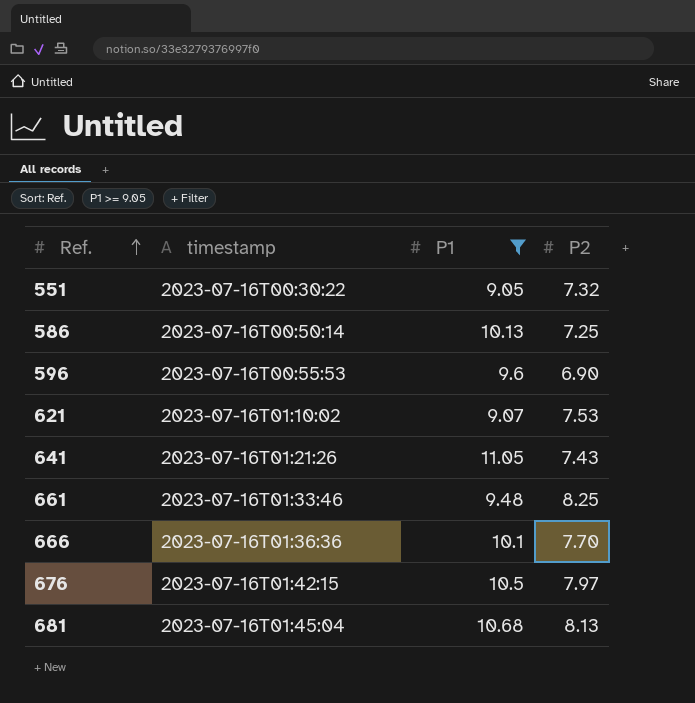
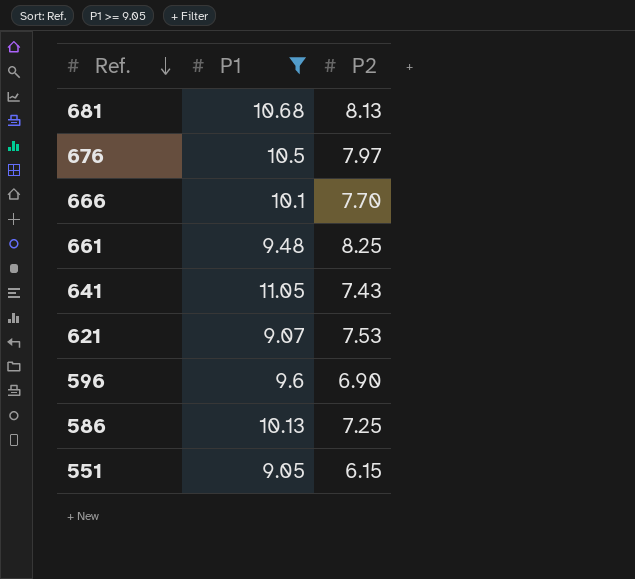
row order: Ref. ascending -> Ref. descending
column timestamp | position: 2 -> none
551 | P2: 7.32 -> 6.15

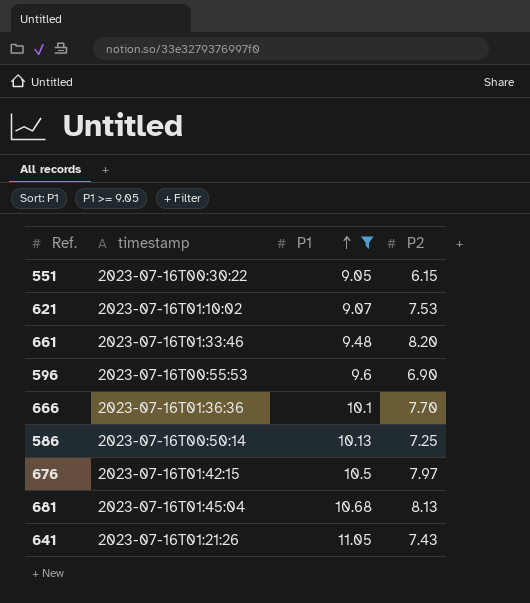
row order: Ref. descending -> P1 ascending
column timestamp | position: none -> 2
661 | P2: 8.25 -> 8.20

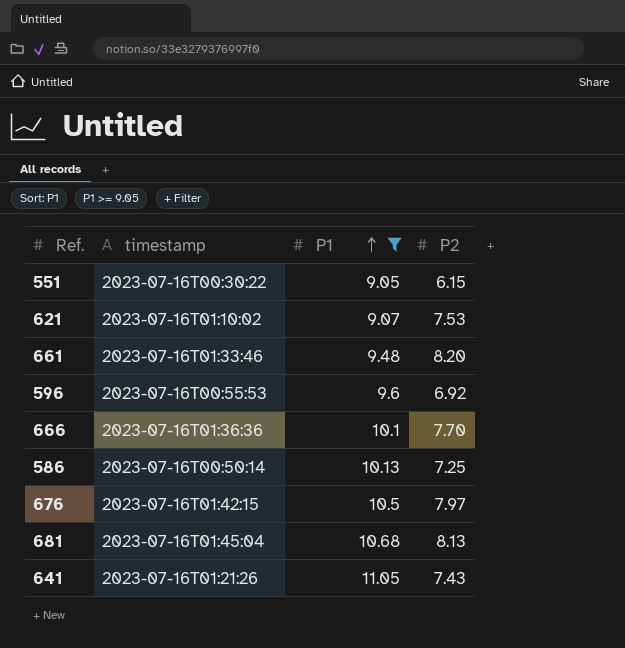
596 | P2: 6.90 -> 6.92

